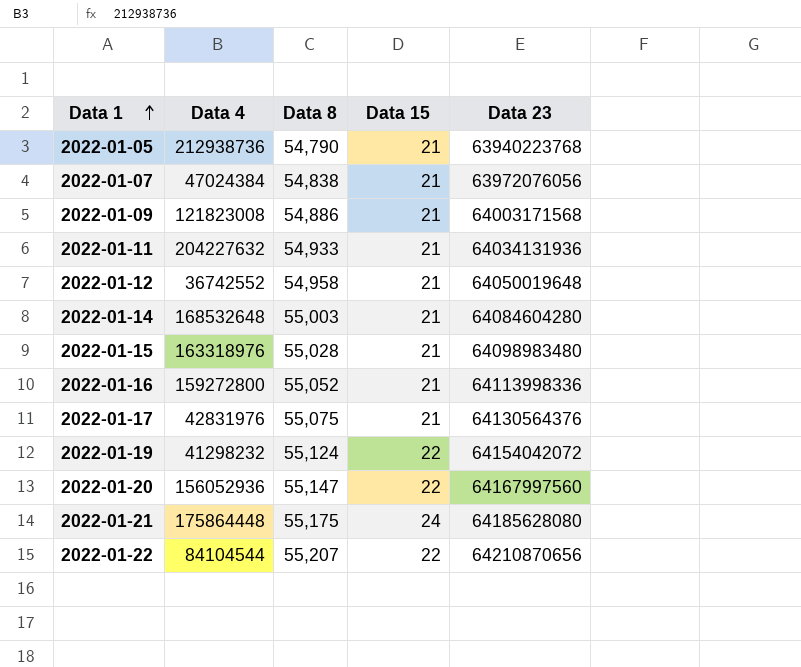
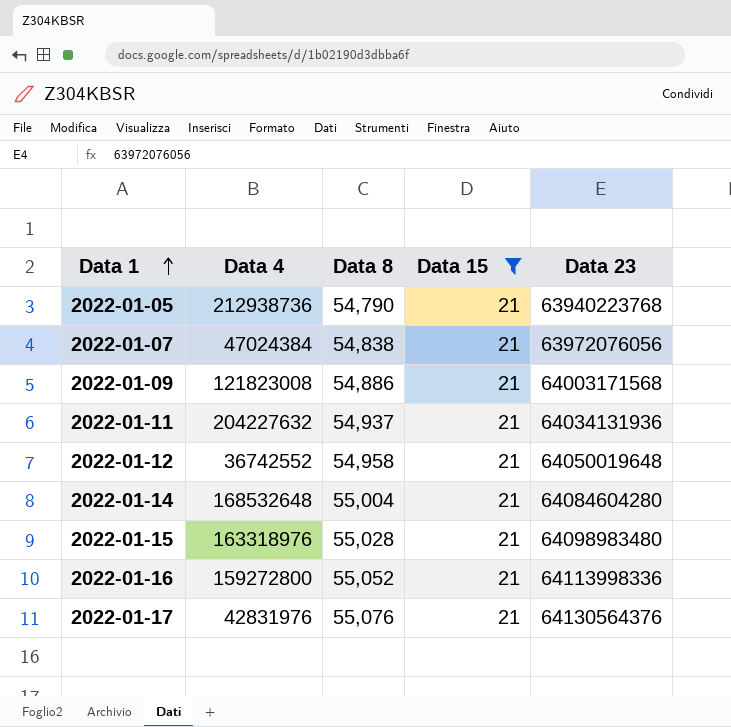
filter: none -> Data 15 = 21
2022-01-11 | Data 8: 54,933 -> 54,937
2022-01-14 | Data 8: 55,003 -> 55,004
2022-01-17 | Data 8: 55,075 -> 55,076

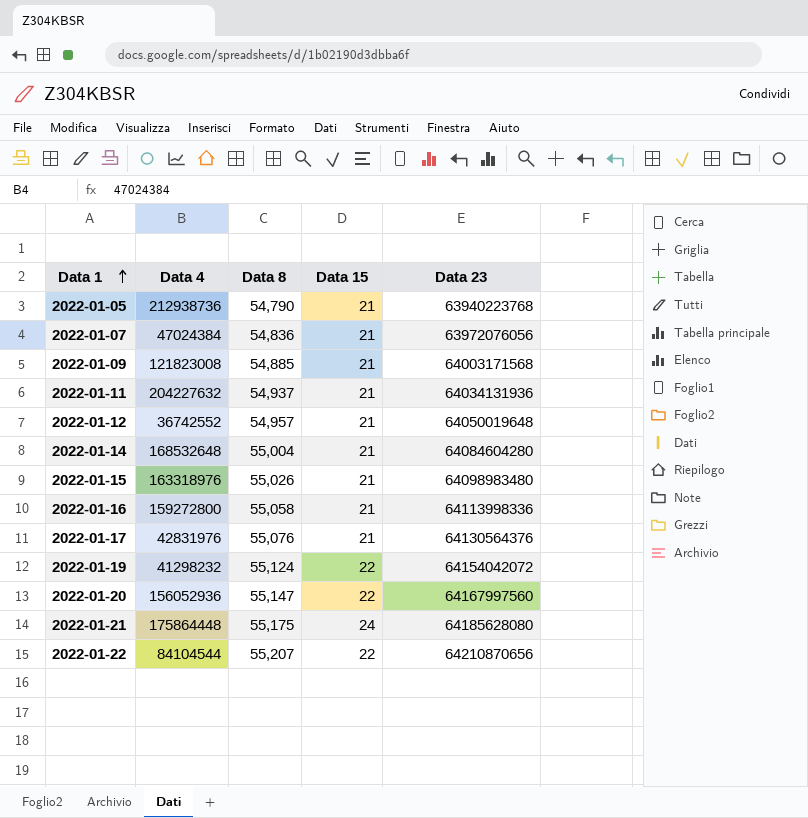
filter: Data 15 = 21 -> none
2022-01-07 | Data 8: 54,838 -> 54,836
2022-01-09 | Data 8: 54,886 -> 54,885
2022-01-12 | Data 8: 54,958 -> 54,957
2022-01-15 | Data 8: 55,028 -> 55,026
2022-01-16 | Data 8: 55,052 -> 55,058

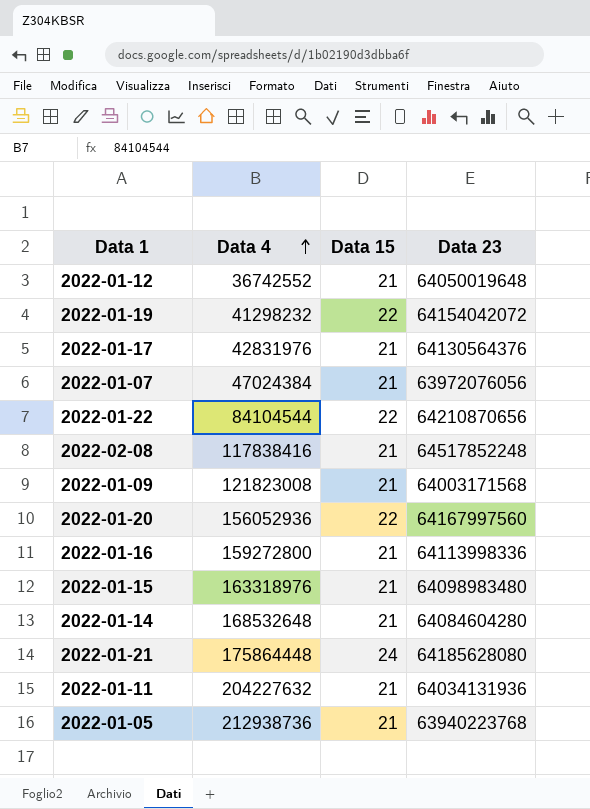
row order: Data 1 ascending -> Data 4 ascending
column Data 8 | position: 3 -> none
row 2022-02-08: none -> 117838416 | 21 | 64517852248

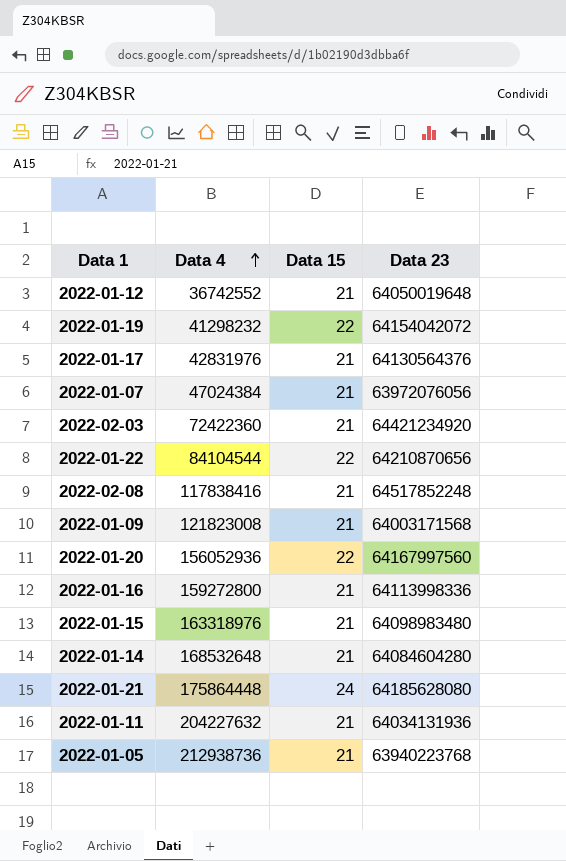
row 2022-02-03: none -> 72422360 | 21 | 64421234920

